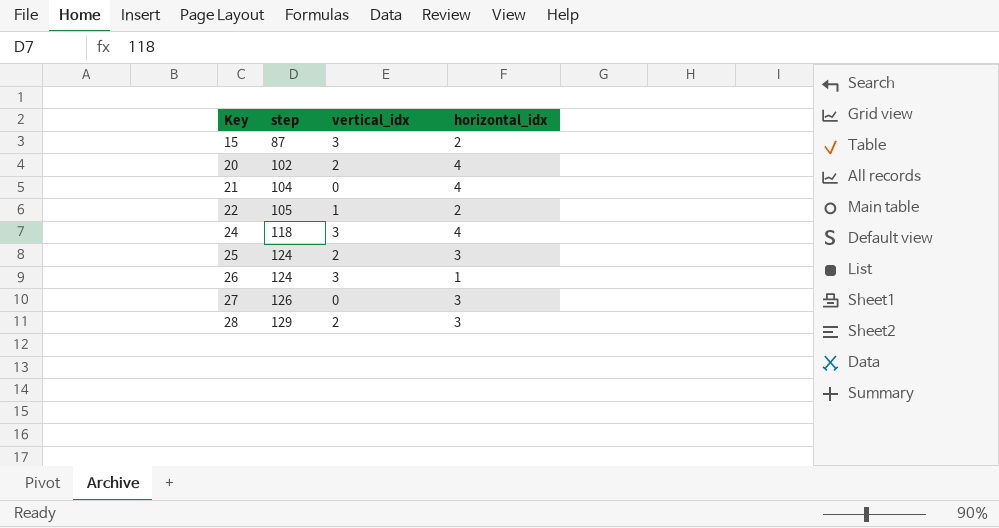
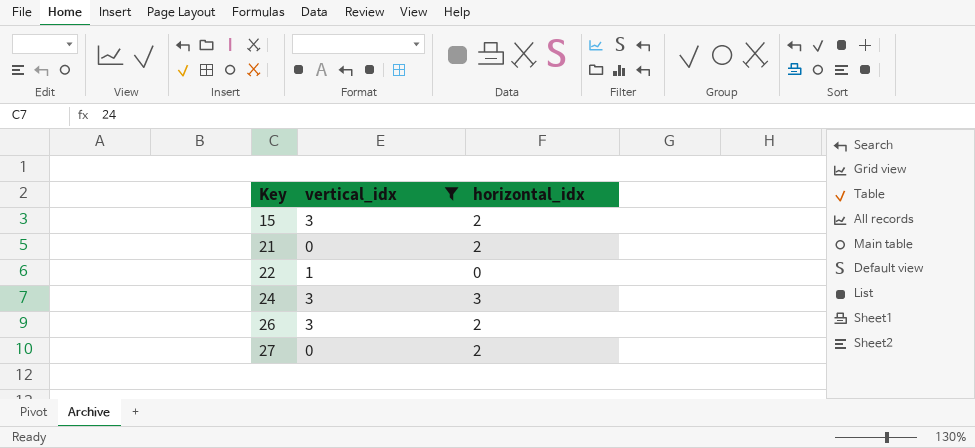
filter: none -> vertical_idx != 2
column step | position: 2 -> none
21 | horizontal_idx: 4 -> 2
22 | horizontal_idx: 2 -> 0
24 | horizontal_idx: 4 -> 3
26 | horizontal_idx: 1 -> 2
27 | horizontal_idx: 3 -> 2

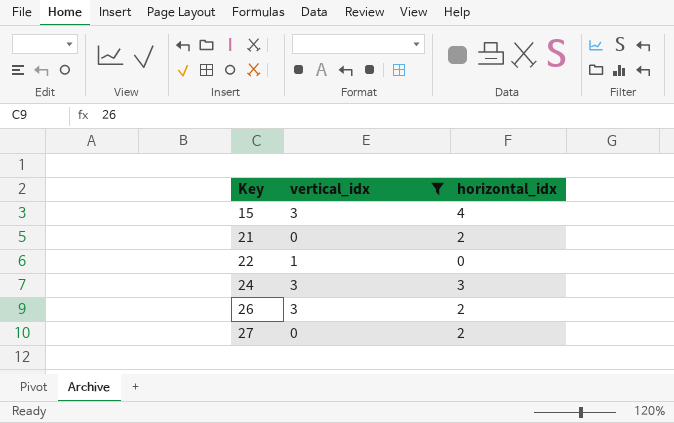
15 | horizontal_idx: 2 -> 4

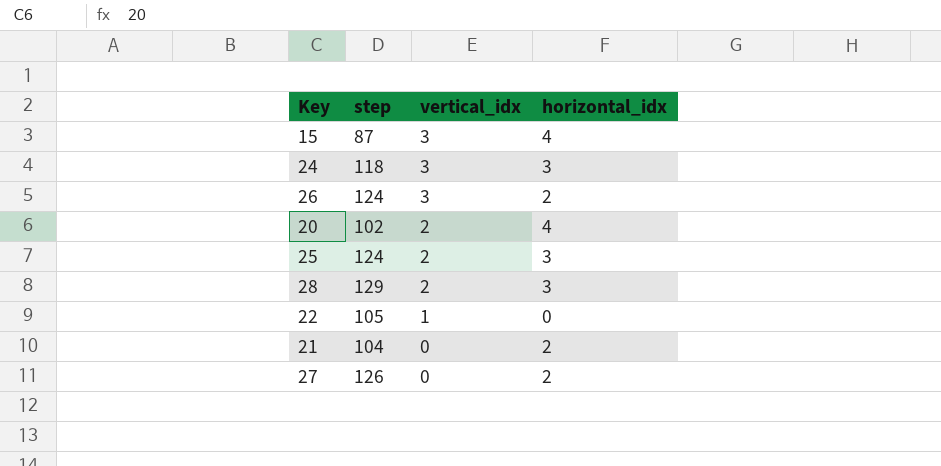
filter: vertical_idx != 2 -> none
row order: Key ascending -> vertical_idx descending
column step | position: none -> 2

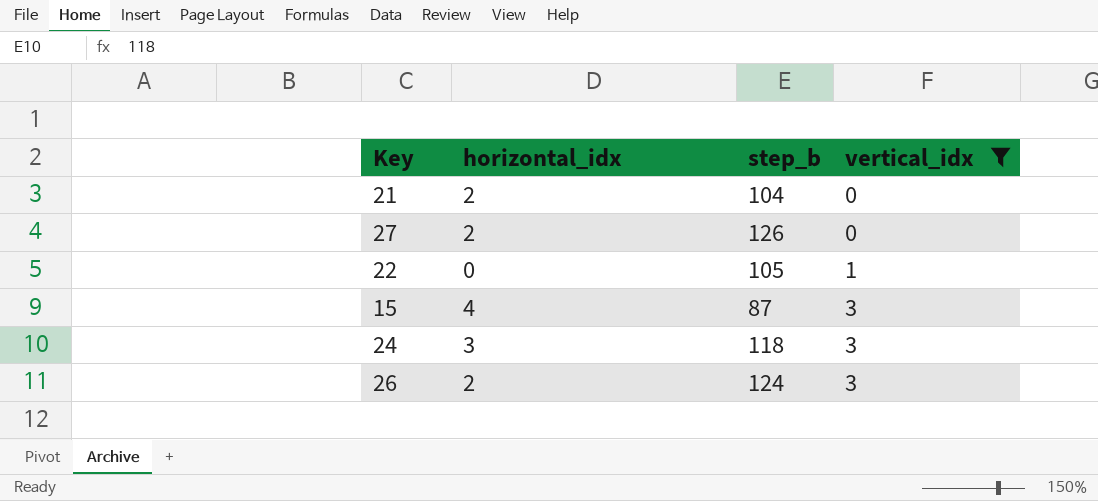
filter: none -> vertical_idx != 2
row order: vertical_idx descending -> vertical_idx ascending
column horizontal_idx | position: 4 -> 2
column name: step -> step_b

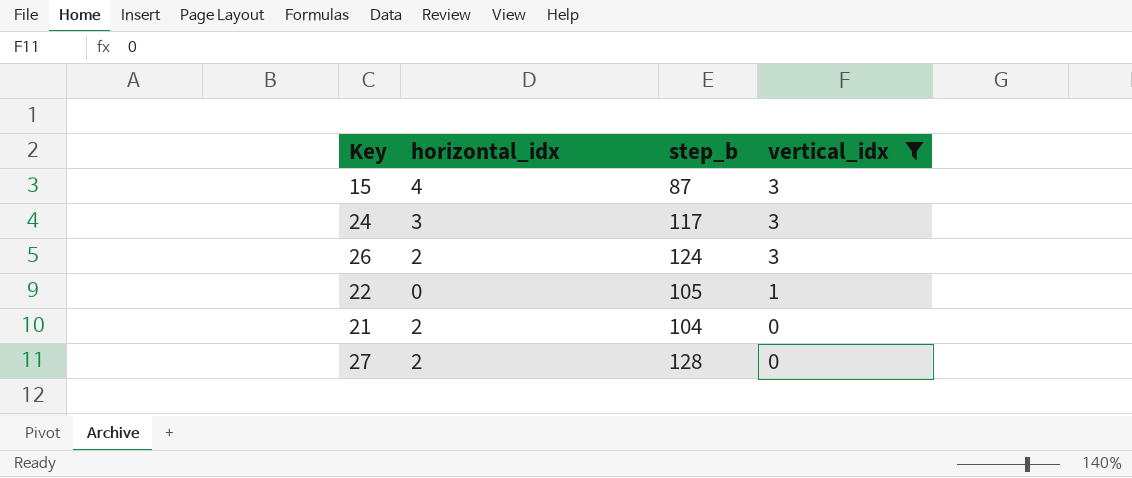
row order: vertical_idx ascending -> vertical_idx descending
24 | step_b: 118 -> 117
27 | step_b: 126 -> 128

